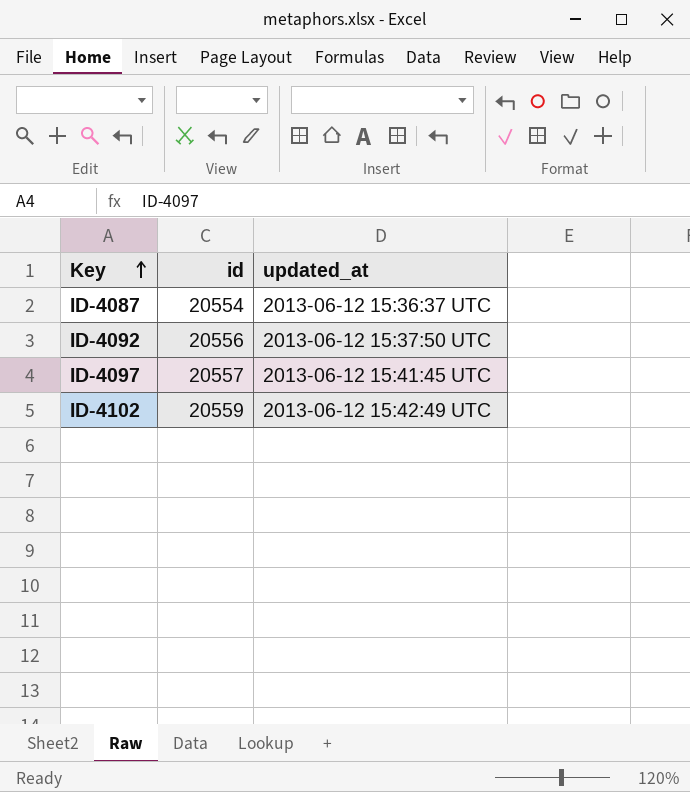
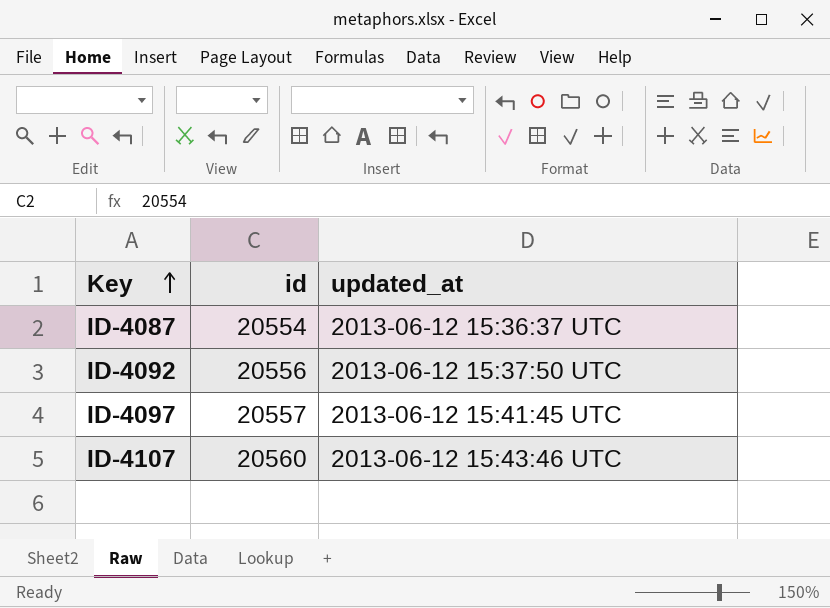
row ID-4102: 20559 | 2013-06-12 15:42:49 UTC -> none
row ID-4107: none -> 20560 | 2013-06-12 15:43:46 UTC

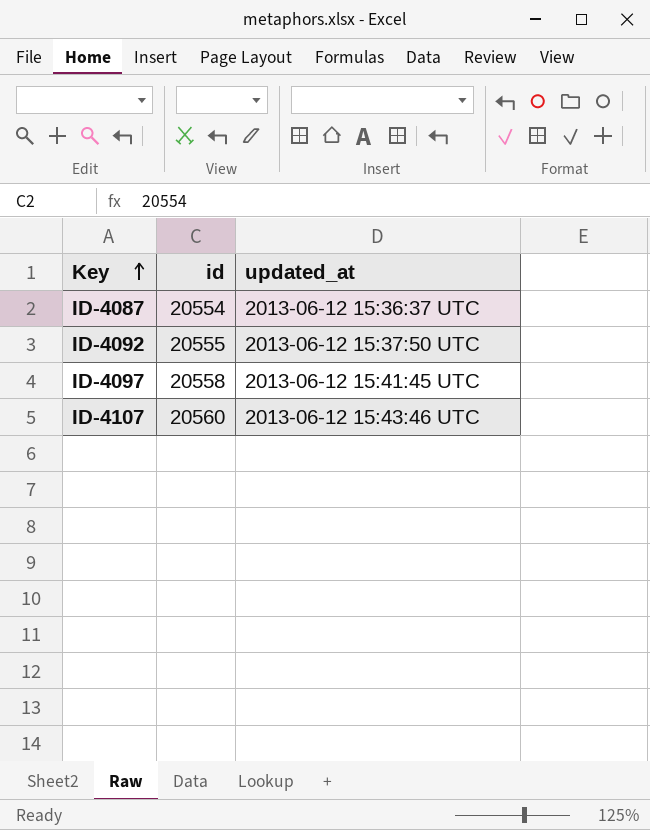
ID-4092 | id: 20556 -> 20555
ID-4097 | id: 20557 -> 20558

